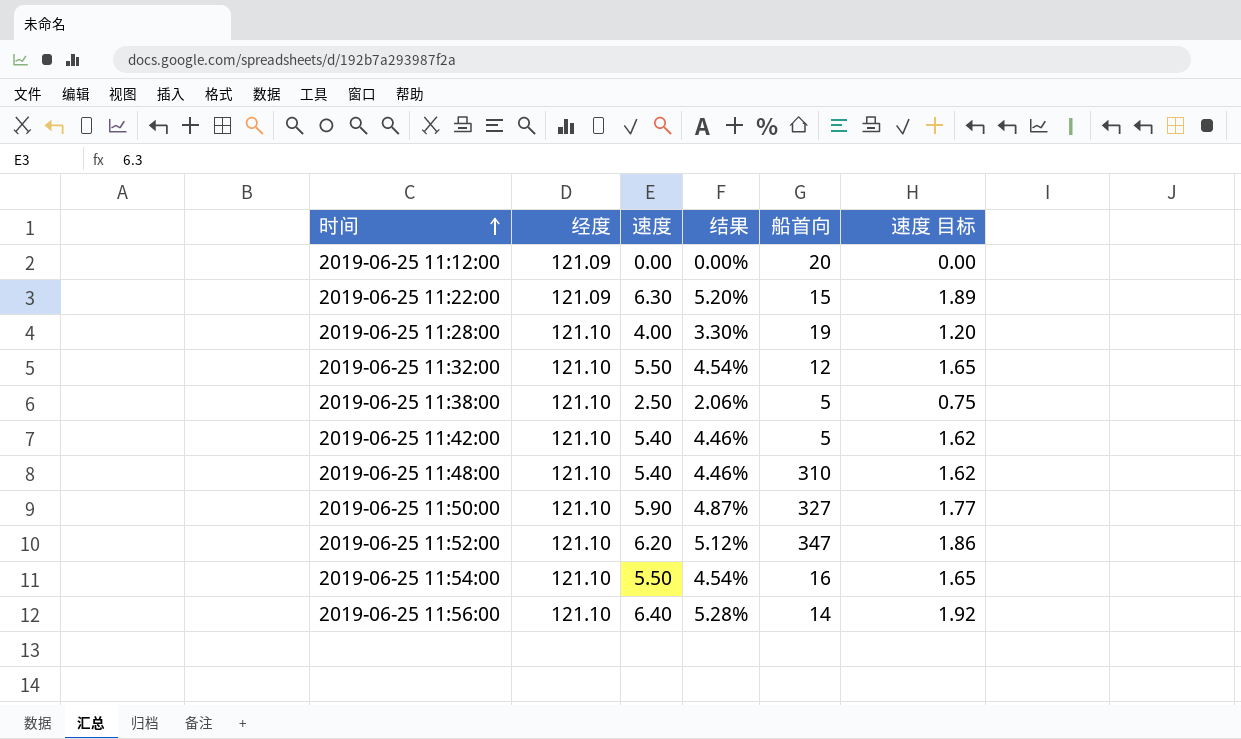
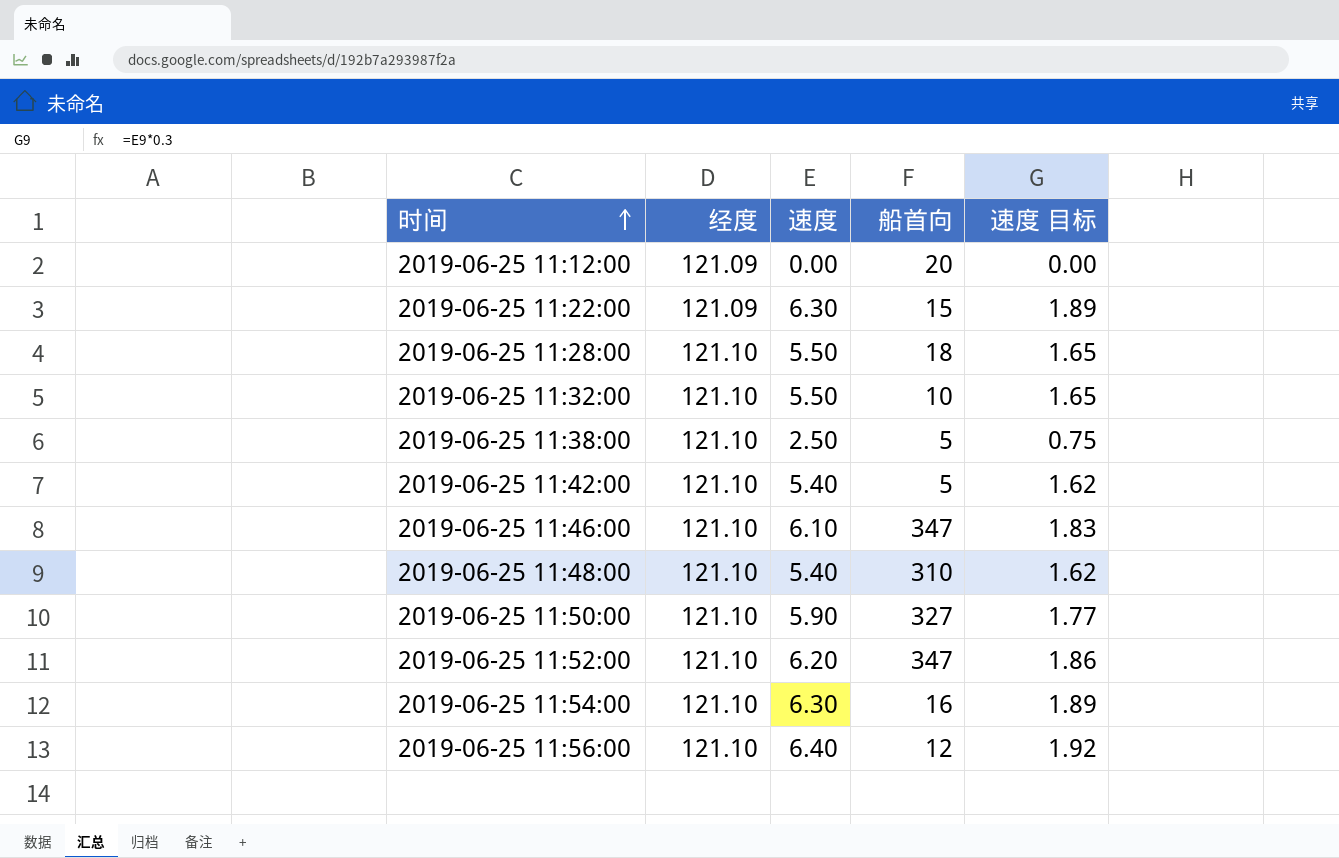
column 结果 | formula: [速度] / [经度] -> none
2019-06-25 11:28:00 | 速度: 4.00 -> 5.50
2019-06-25 11:28:00 | 船首向: 19 -> 18
2019-06-25 11:28:00 | 速度 目标: 1.20 -> 1.65
2019-06-25 11:32:00 | 船首向: 12 -> 10
row 2019-06-25 11:46:00: none -> 121.10 | 6.10 | 347 | 1.83
2019-06-25 11:54:00 | 速度: 5.50 -> 6.30
2019-06-25 11:54:00 | 速度 目标: 1.65 -> 1.89
2019-06-25 11:56:00 | 船首向: 14 -> 12

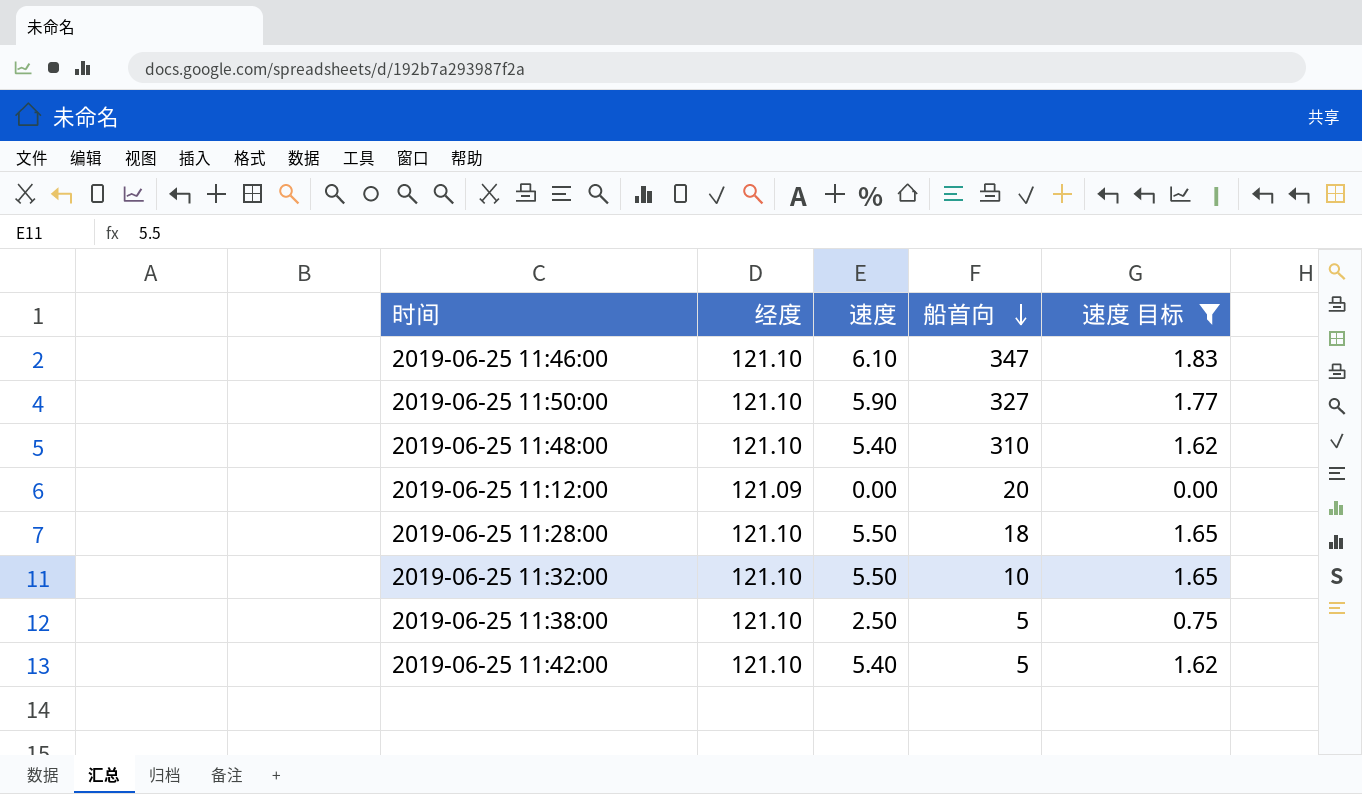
filter: none -> 速度 目标 <= 1.83
row order: 时间 ascending -> 船首向 descending

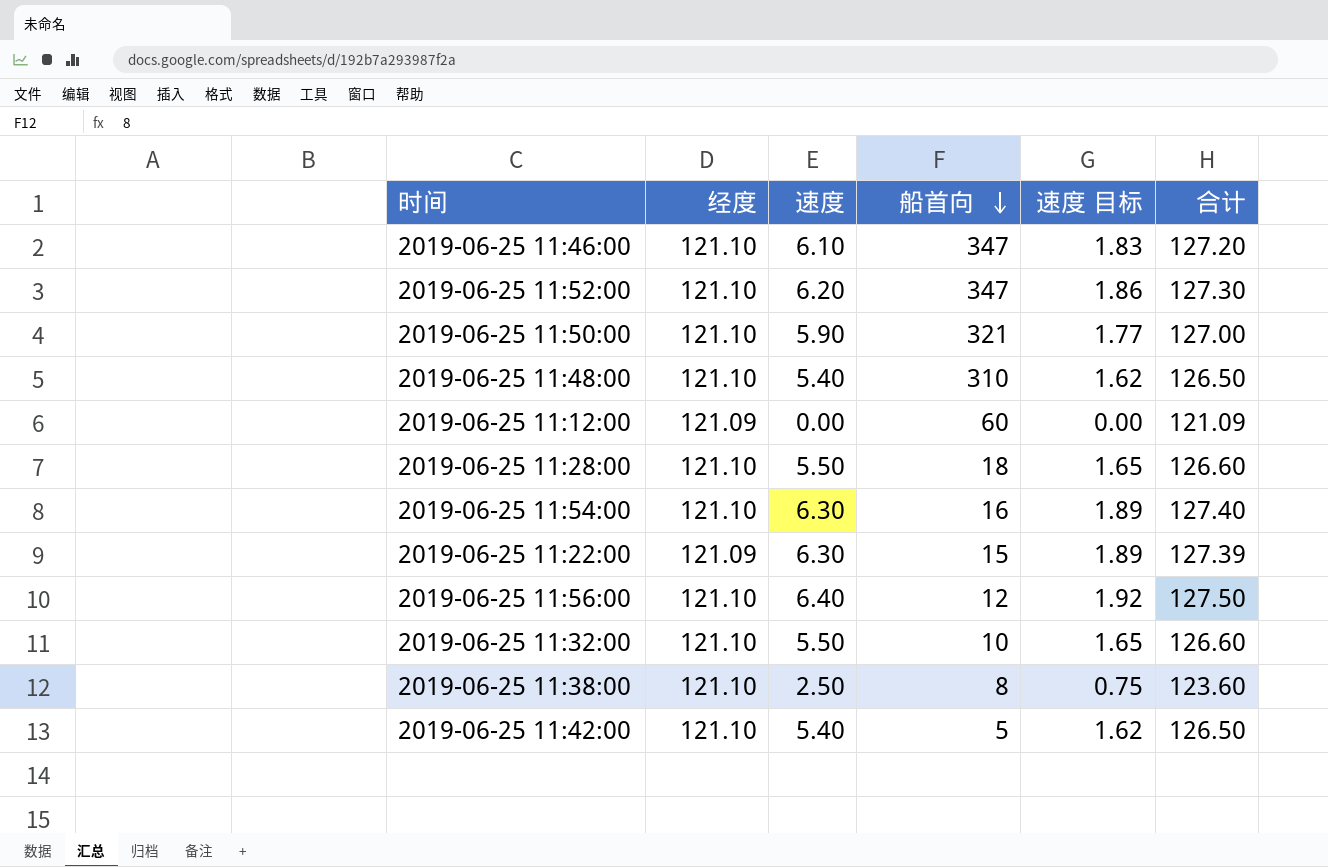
filter: 速度 目标 <= 1.83 -> none
column 合计 | formula: none -> [经度] + [速度]
2019-06-25 11:50:00 | 船首向: 327 -> 321
2019-06-25 11:12:00 | 船首向: 20 -> 60
2019-06-25 11:38:00 | 船首向: 5 -> 8

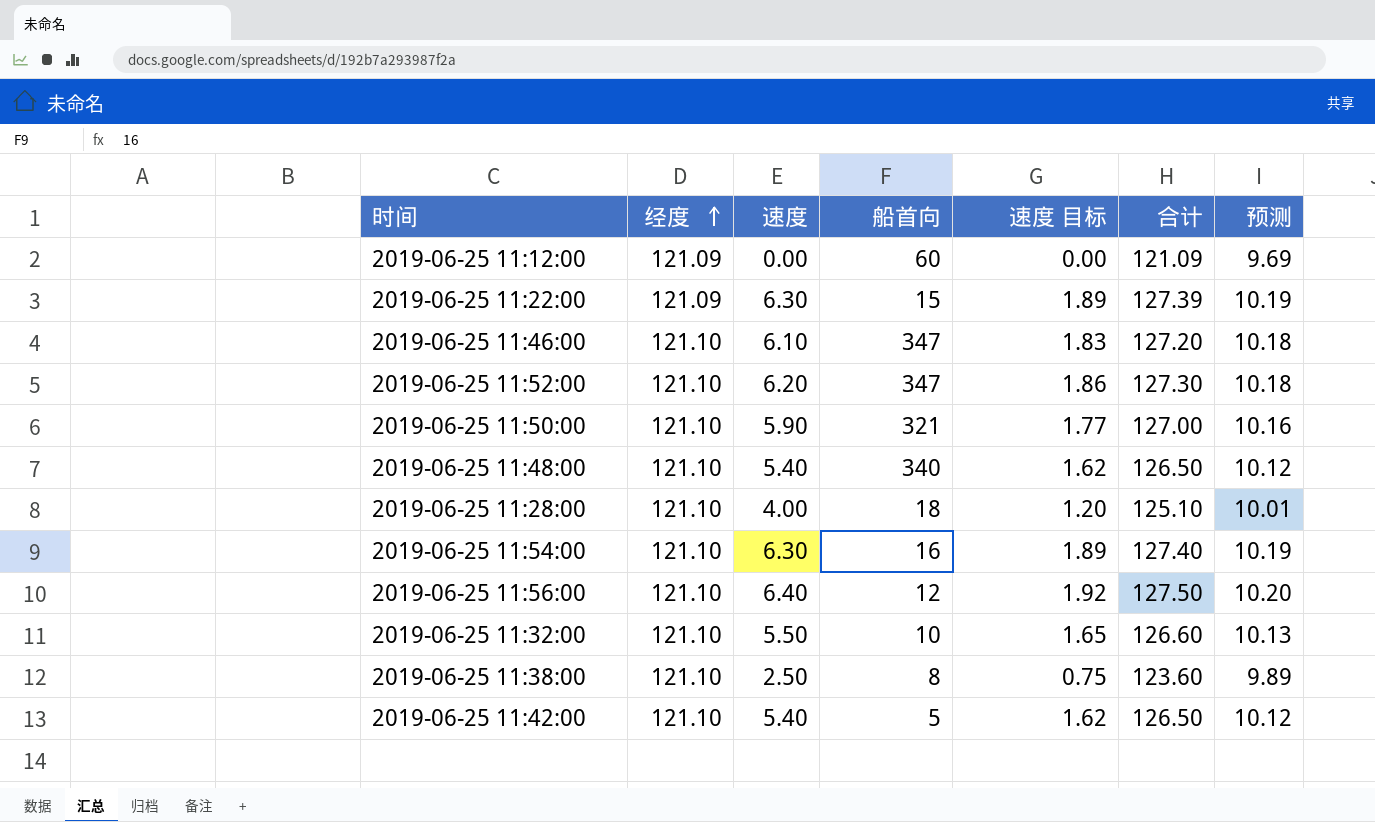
row order: 船首向 descending -> 经度 ascending
column 预测 | formula: none -> [合计] * 0.08
2019-06-25 11:48:00 | 船首向: 310 -> 340
2019-06-25 11:28:00 | 速度: 5.50 -> 4.00
2019-06-25 11:28:00 | 速度 目标: 1.65 -> 1.20
2019-06-25 11:28:00 | 合计: 126.60 -> 125.10

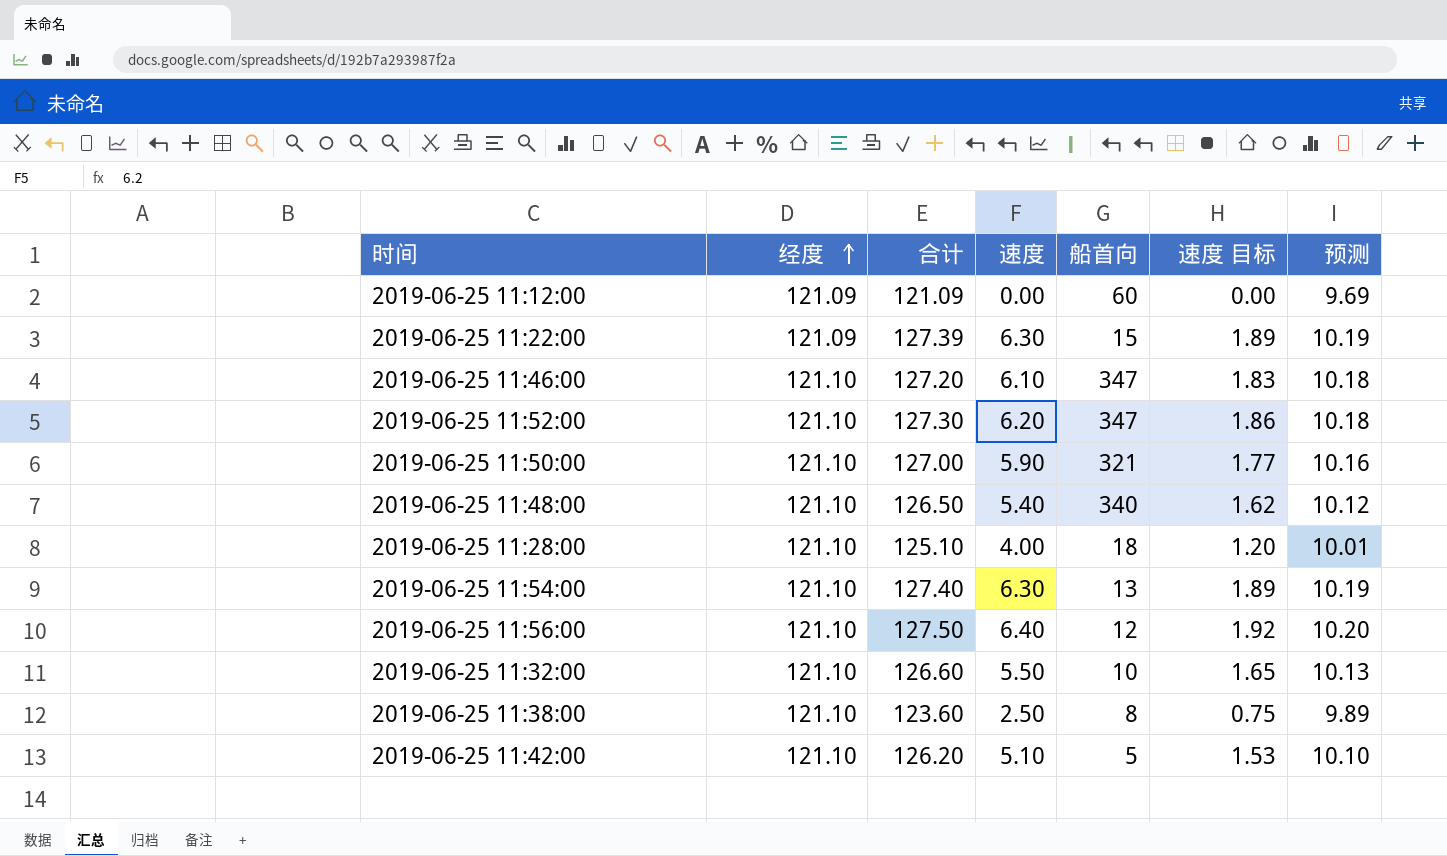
column 合计 | position: 6 -> 3
2019-06-25 11:54:00 | 船首向: 16 -> 13
2019-06-25 11:42:00 | 合计: 126.50 -> 126.20
2019-06-25 11:42:00 | 速度: 5.40 -> 5.10
2019-06-25 11:42:00 | 速度 目标: 1.62 -> 1.53
2019-06-25 11:42:00 | 预测: 10.12 -> 10.10

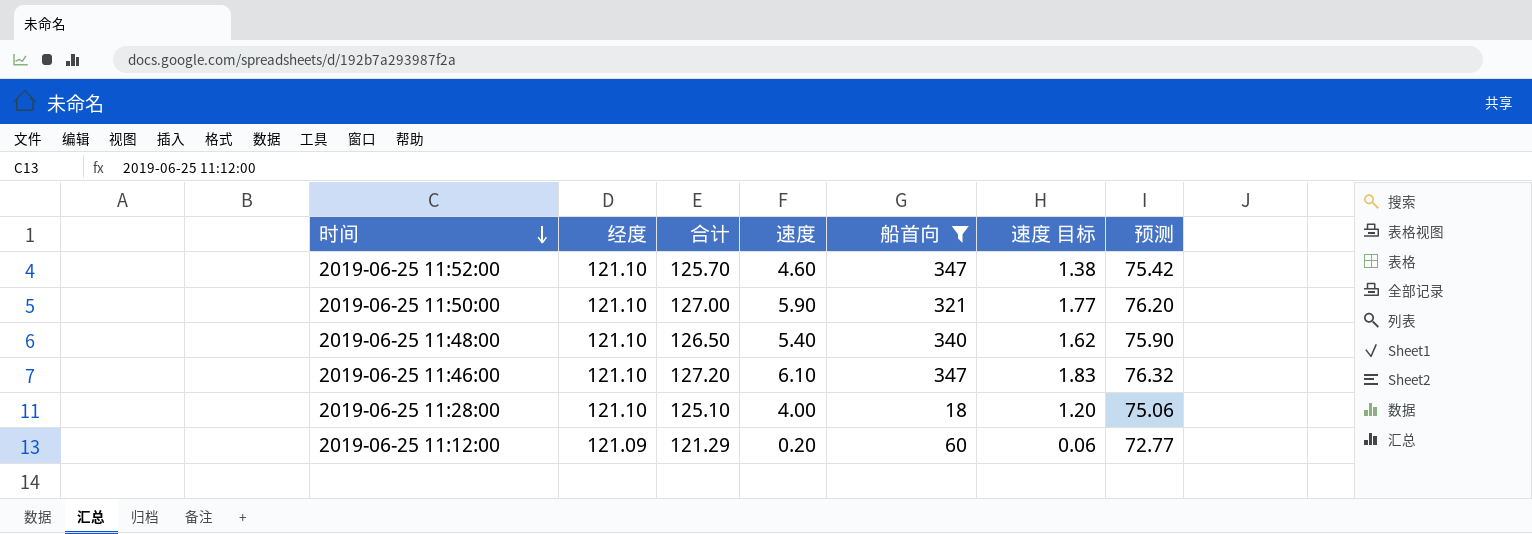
filter: none -> 船首向 >= 18
row order: 经度 ascending -> 时间 descending
column 预测 | formula: [合计] * 0.08 -> [合计] * 0.6
2019-06-25 11:52:00 | 合计: 127.30 -> 125.70
2019-06-25 11:52:00 | 速度: 6.20 -> 4.60
2019-06-25 11:52:00 | 速度 目标: 1.86 -> 1.38
2019-06-25 11:12:00 | 合计: 121.09 -> 121.29
2019-06-25 11:12:00 | 速度: 0.00 -> 0.20
2019-06-25 11:12:00 | 速度 目标: 0.00 -> 0.06

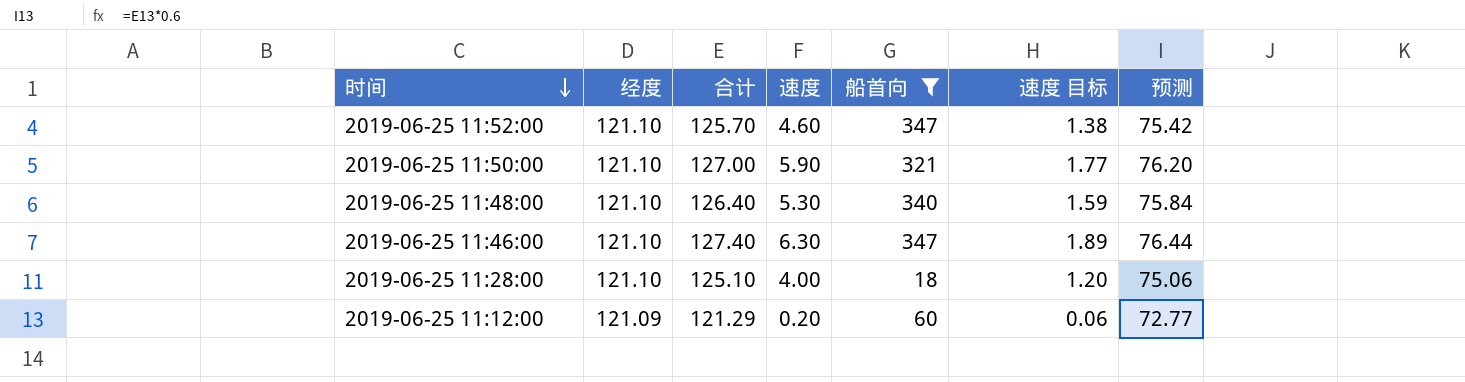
2019-06-25 11:48:00 | 合计: 126.50 -> 126.40
2019-06-25 11:48:00 | 速度: 5.40 -> 5.30
2019-06-25 11:48:00 | 速度 目标: 1.62 -> 1.59
2019-06-25 11:48:00 | 预测: 75.90 -> 75.84
2019-06-25 11:46:00 | 合计: 127.20 -> 127.40
2019-06-25 11:46:00 | 速度: 6.10 -> 6.30
2019-06-25 11:46:00 | 速度 目标: 1.83 -> 1.89
2019-06-25 11:46:00 | 预测: 76.32 -> 76.44

